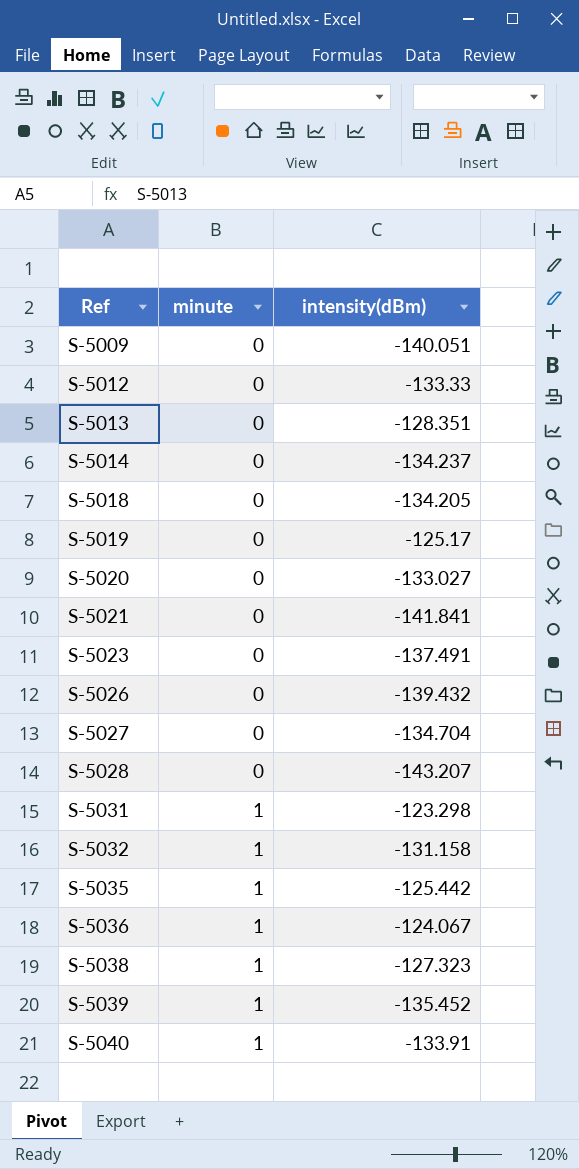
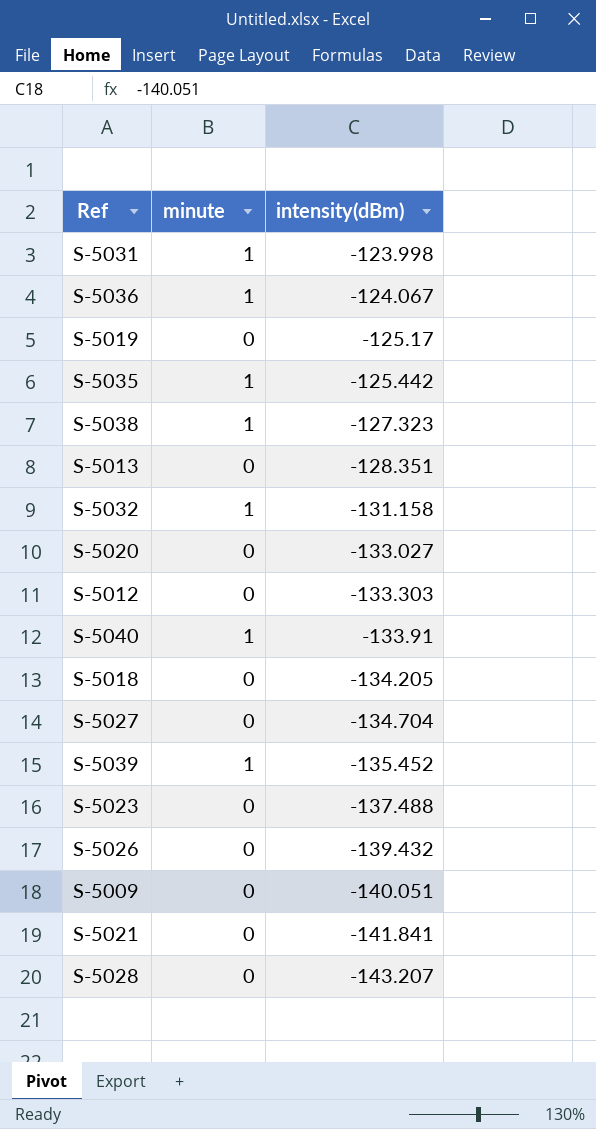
row order: Ref ascending -> intensity(dBm) descending
row S-5014: 0 | -134.237 -> none
S-5031 | intensity(dBm): -123.298 -> -123.998
S-5012 | intensity(dBm): -133.33 -> -133.303
S-5023 | intensity(dBm): -137.491 -> -137.488

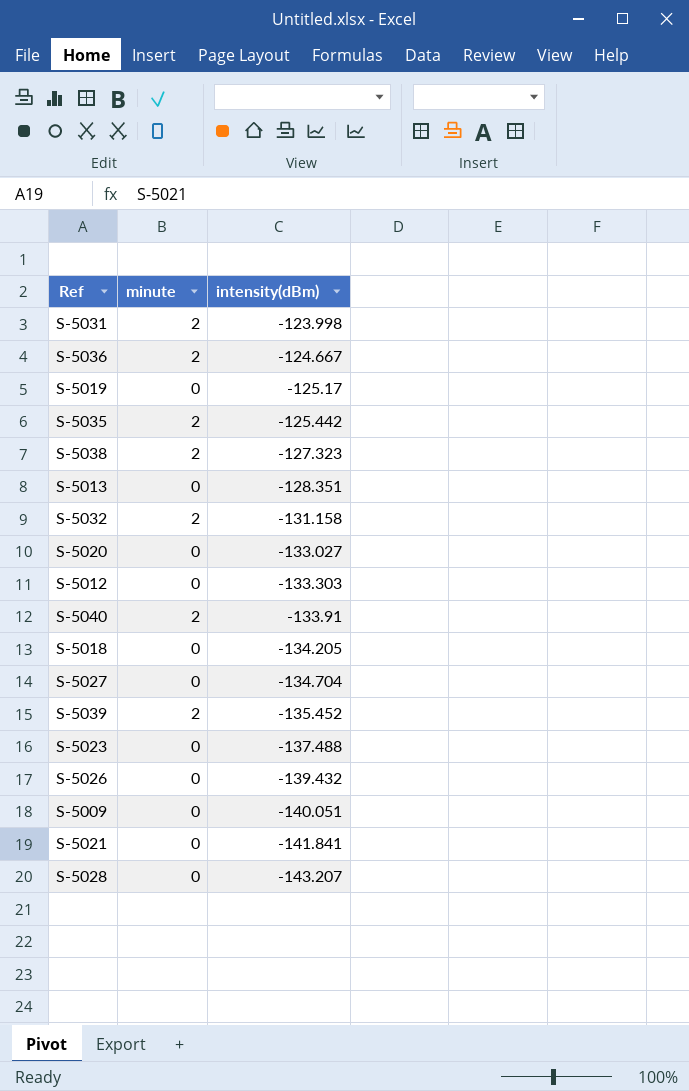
S-5031 | minute: 1 -> 2
S-5036 | minute: 1 -> 2
S-5036 | intensity(dBm): -124.067 -> -124.667
S-5035 | minute: 1 -> 2
S-5038 | minute: 1 -> 2
S-5032 | minute: 1 -> 2
S-5040 | minute: 1 -> 2
S-5039 | minute: 1 -> 2

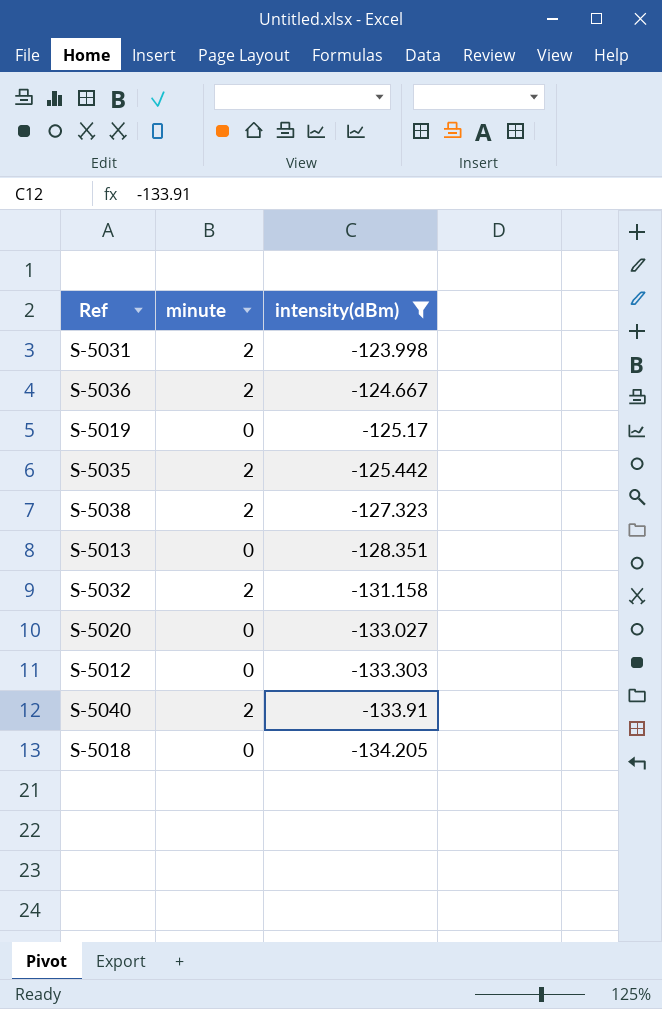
filter: none -> intensity(dBm) >= -134.205

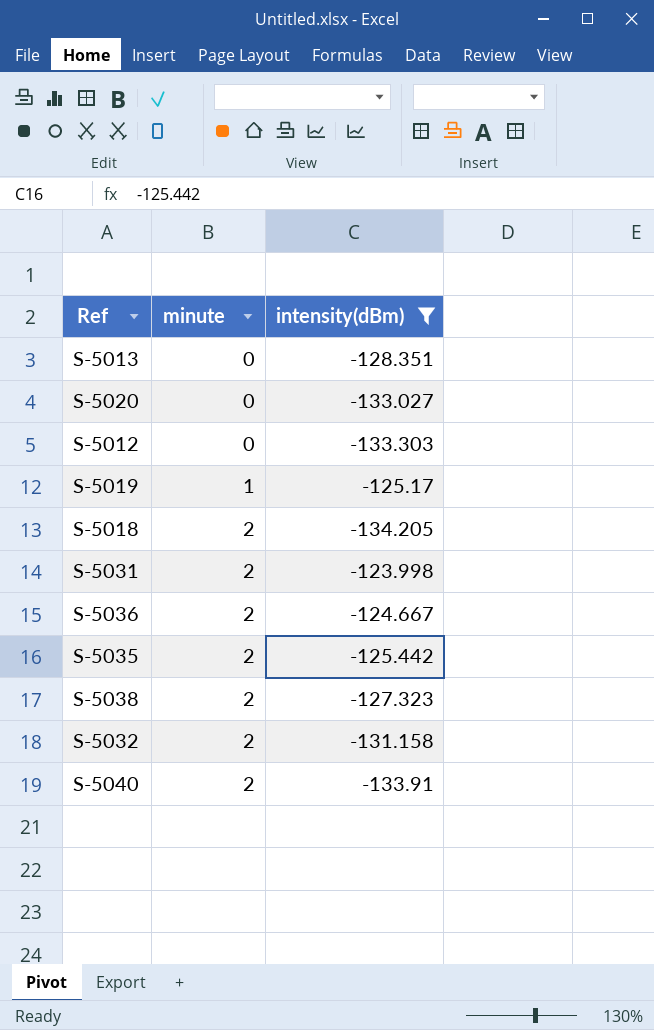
row order: intensity(dBm) descending -> minute ascending
S-5019 | minute: 0 -> 1
S-5018 | minute: 0 -> 2

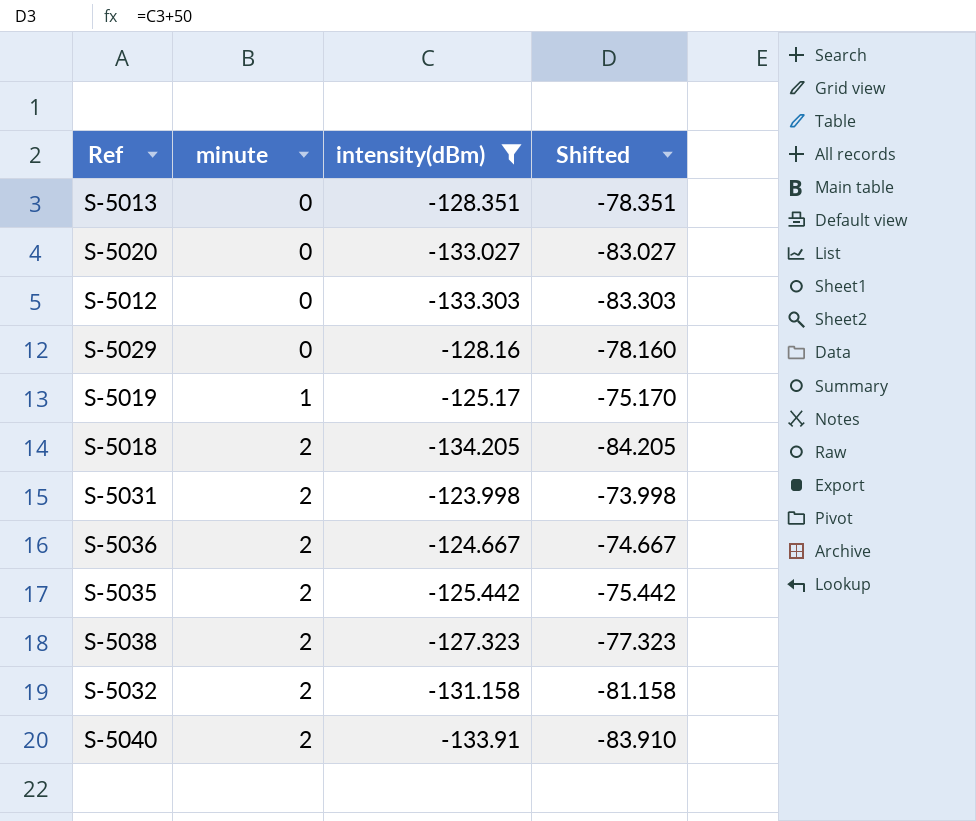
column Shifted | formula: none -> [intensity(dBm)] + 50
row S-5029: none -> 0 | -128.16 | -78.160

